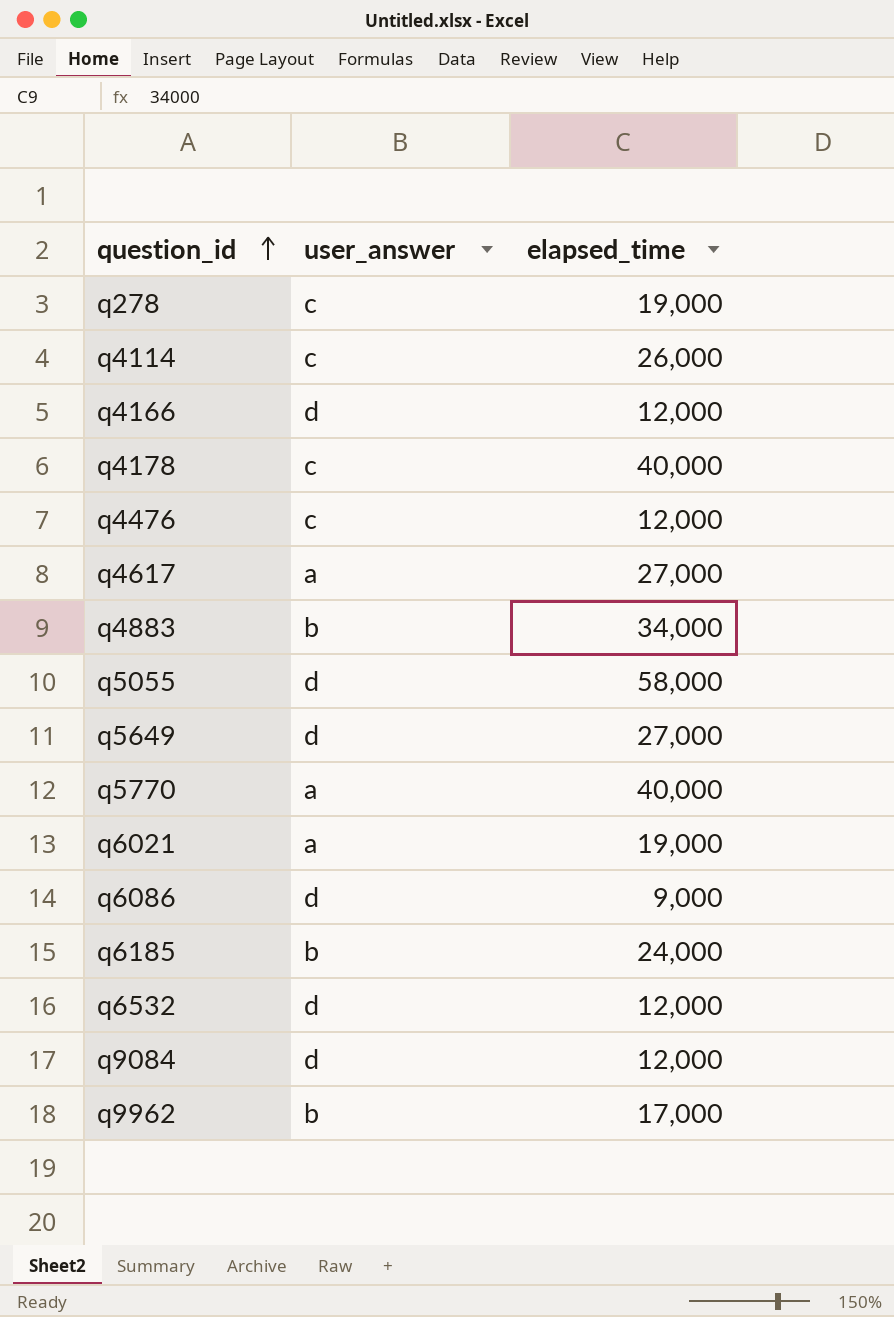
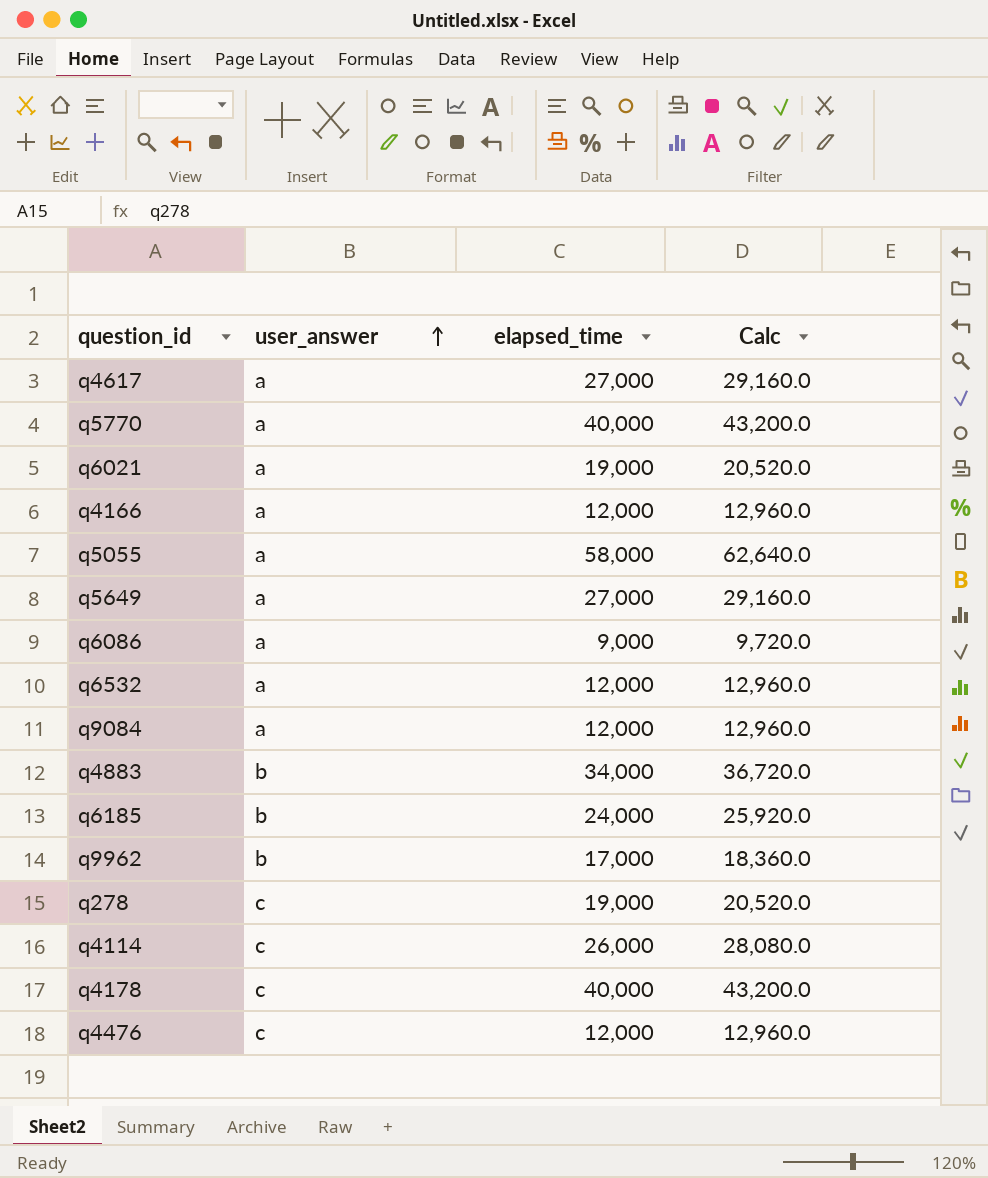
row order: question_id ascending -> user_answer ascending
column Calc | formula: none -> [elapsed_time] * 1.08
q4166 | user_answer: d -> a
q5055 | user_answer: d -> a
q5649 | user_answer: d -> a
q6086 | user_answer: d -> a
q6532 | user_answer: d -> a
q9084 | user_answer: d -> a

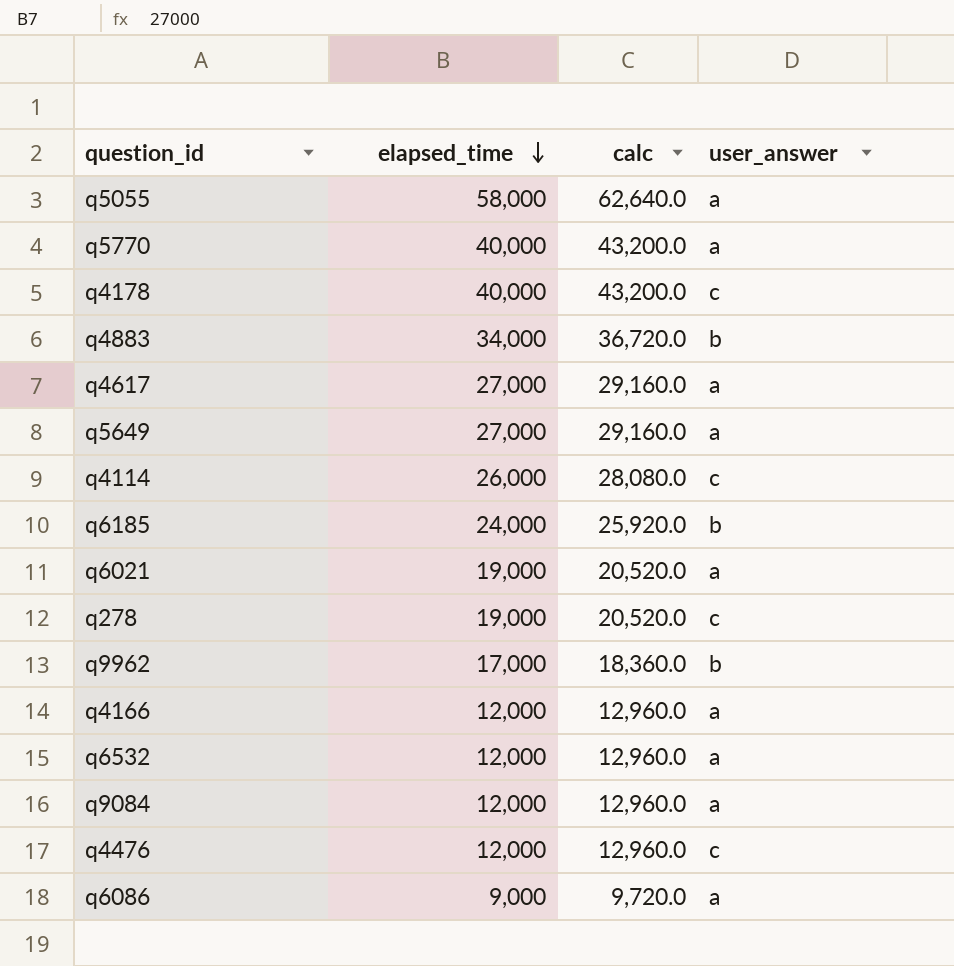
row order: user_answer ascending -> elapsed_time descending
column name: Calc -> calc
column user_answer | position: 2 -> 4

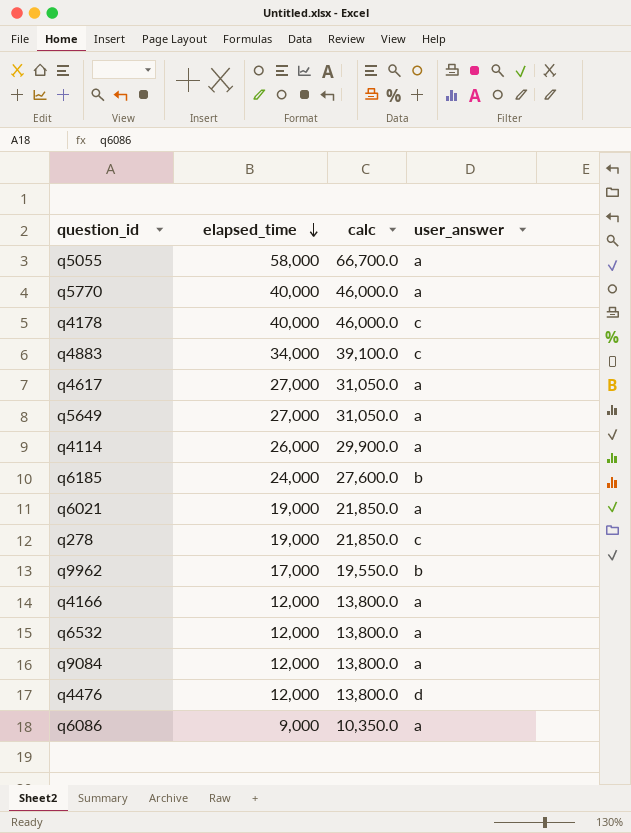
column calc | formula: [elapsed_time] * 1.08 -> [elapsed_time] * 1.15
q4883 | user_answer: b -> c
q4114 | user_answer: c -> a
q4476 | user_answer: c -> d

